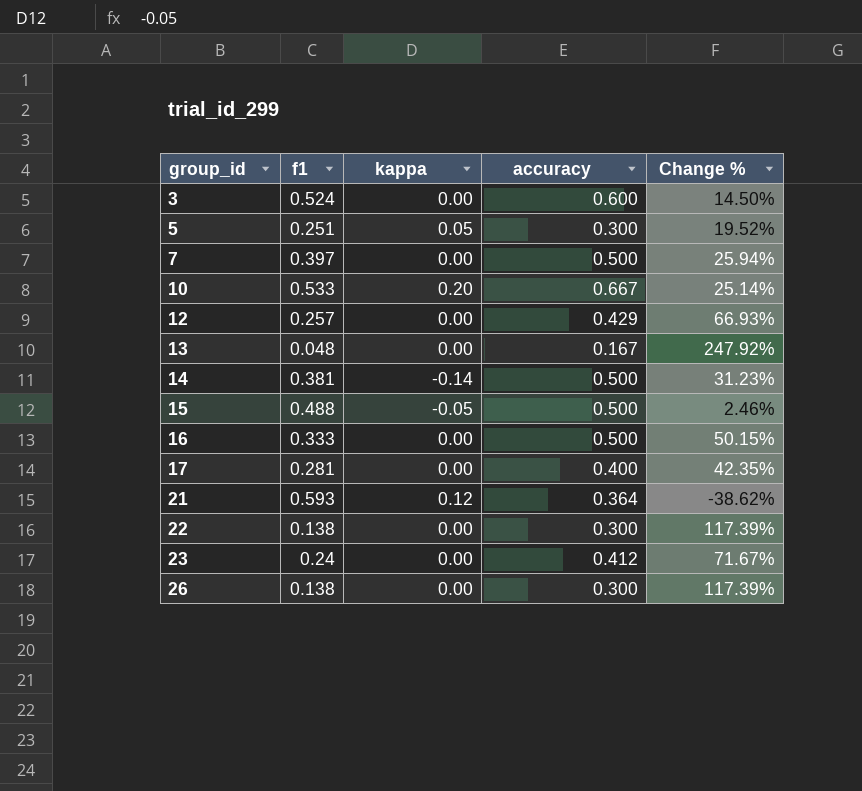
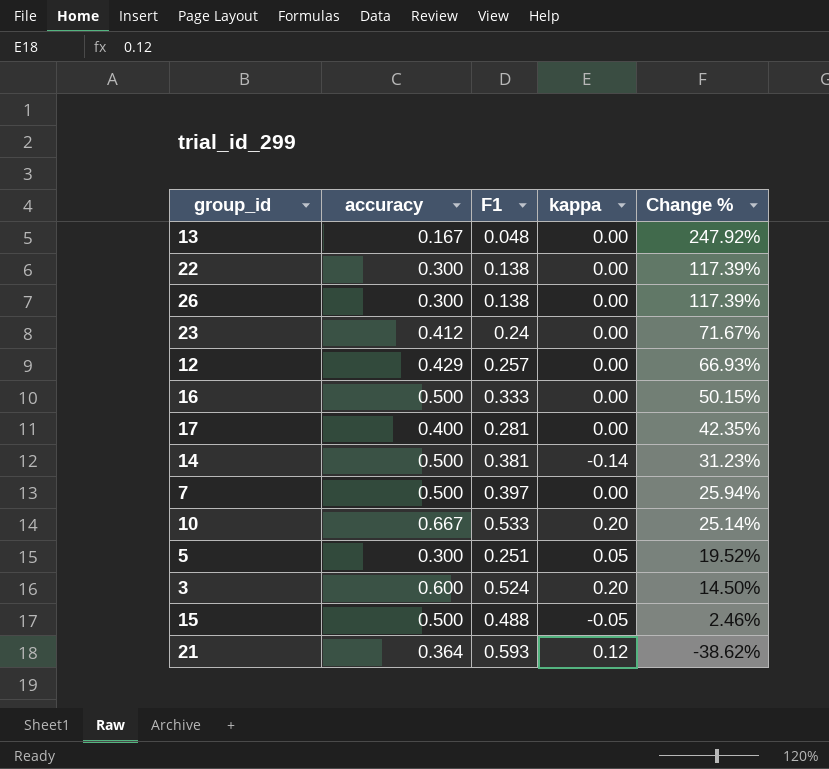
row order: group_id ascending -> Change % descending
column accuracy | position: 4 -> 2
column name: f1 -> F1
3 | kappa: 0.00 -> 0.20

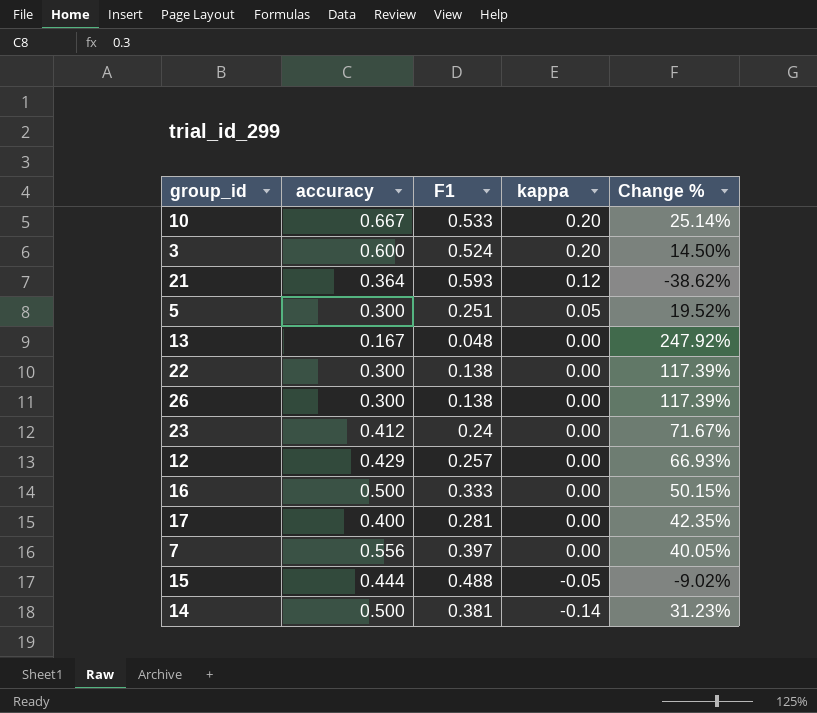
row order: Change % descending -> kappa descending
7 | accuracy: 0.500 -> 0.556
7 | Change %: 25.94% -> 40.05%
15 | accuracy: 0.500 -> 0.444
15 | Change %: 2.46% -> -9.02%

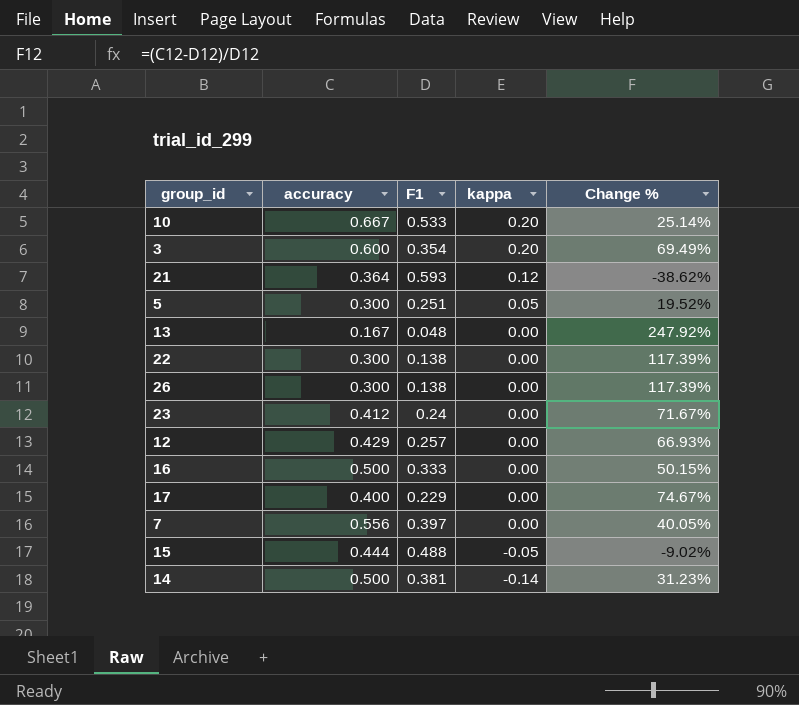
3 | F1: 0.524 -> 0.354
3 | Change %: 14.50% -> 69.49%
17 | F1: 0.281 -> 0.229
17 | Change %: 42.35% -> 74.67%

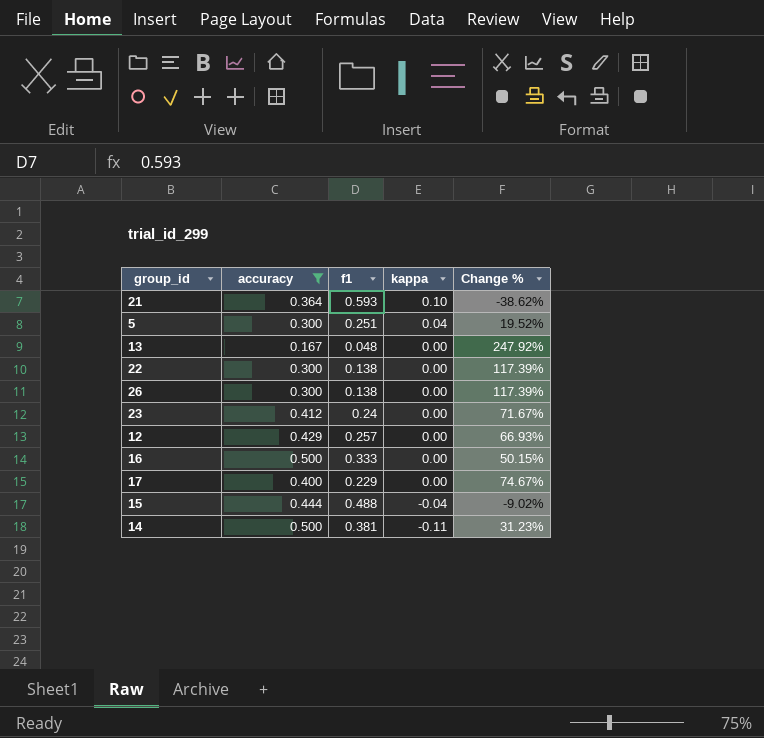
filter: none -> accuracy <= 0.500
column name: F1 -> f1
21 | kappa: 0.12 -> 0.10
5 | kappa: 0.05 -> 0.04
15 | kappa: -0.05 -> -0.04
14 | kappa: -0.14 -> -0.11

